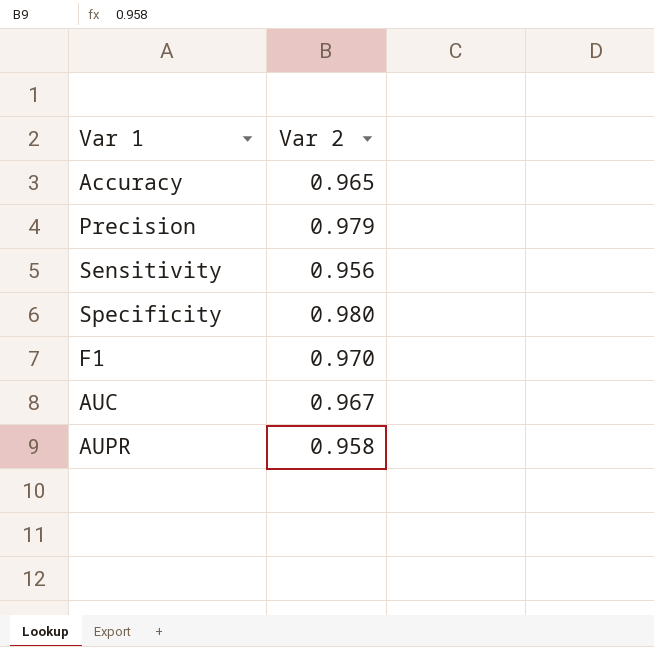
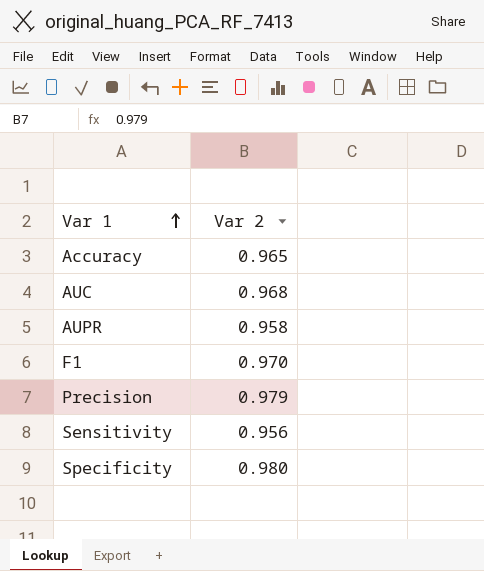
row order: none -> Var 1 ascending
AUC | Var 2: 0.967 -> 0.968

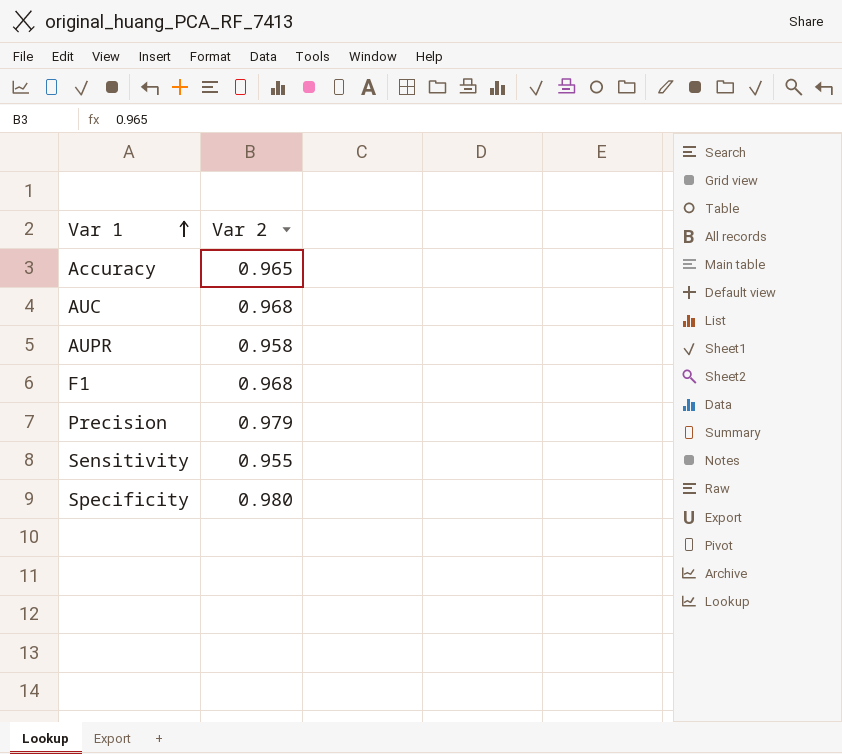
F1 | Var 2: 0.970 -> 0.968
Sensitivity | Var 2: 0.956 -> 0.955

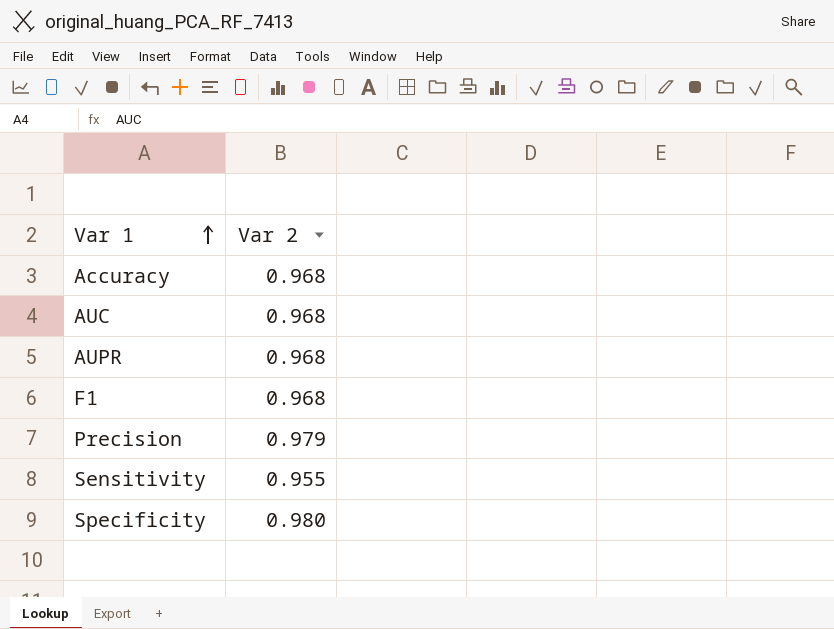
Accuracy | Var 2: 0.965 -> 0.968
AUPR | Var 2: 0.958 -> 0.968

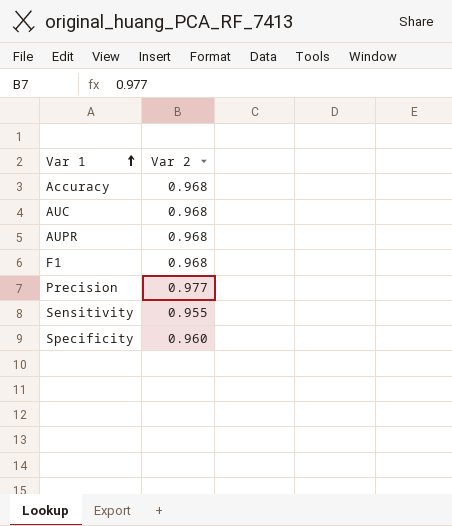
Precision | Var 2: 0.979 -> 0.977
Specificity | Var 2: 0.980 -> 0.960

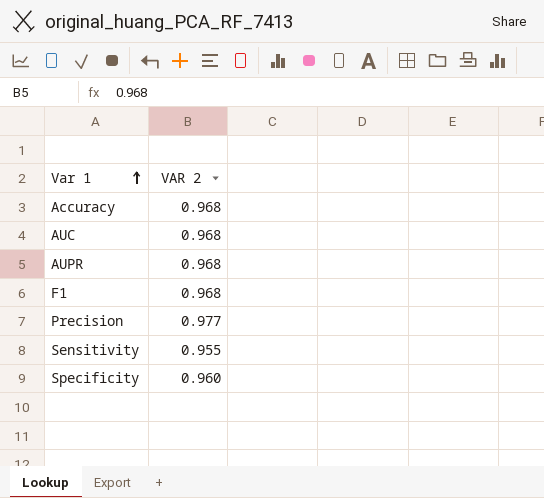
column name: Var 2 -> VAR 2

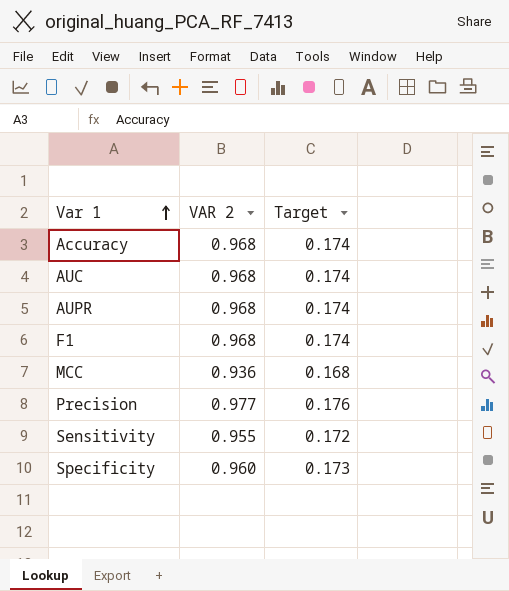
column Target | formula: none -> [VAR 2] * 0.18
row MCC: none -> 0.936 | 0.168

